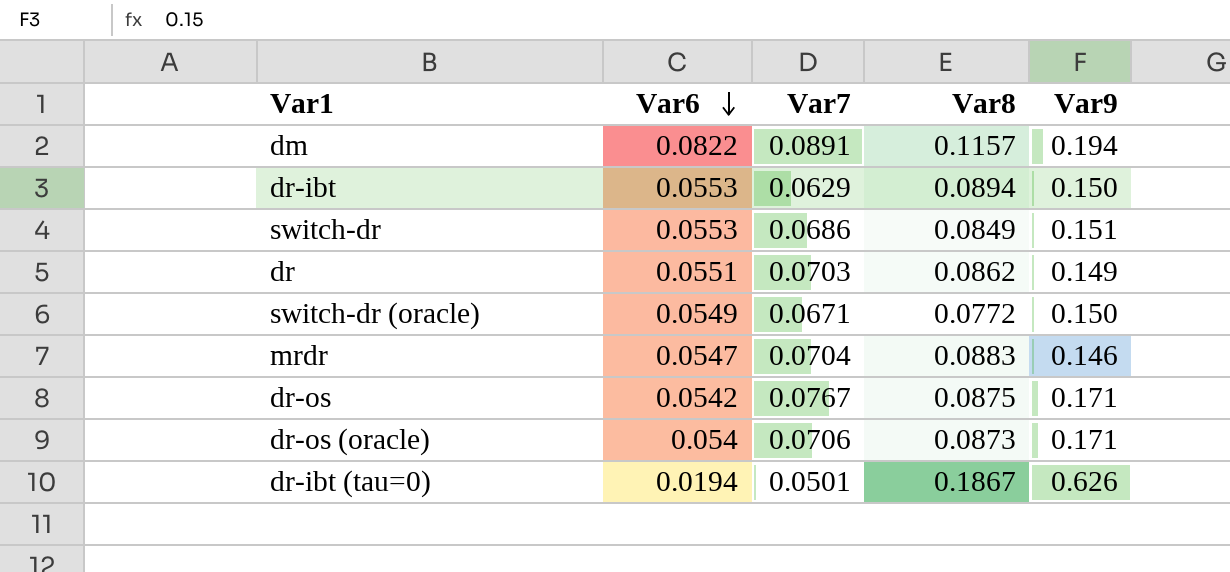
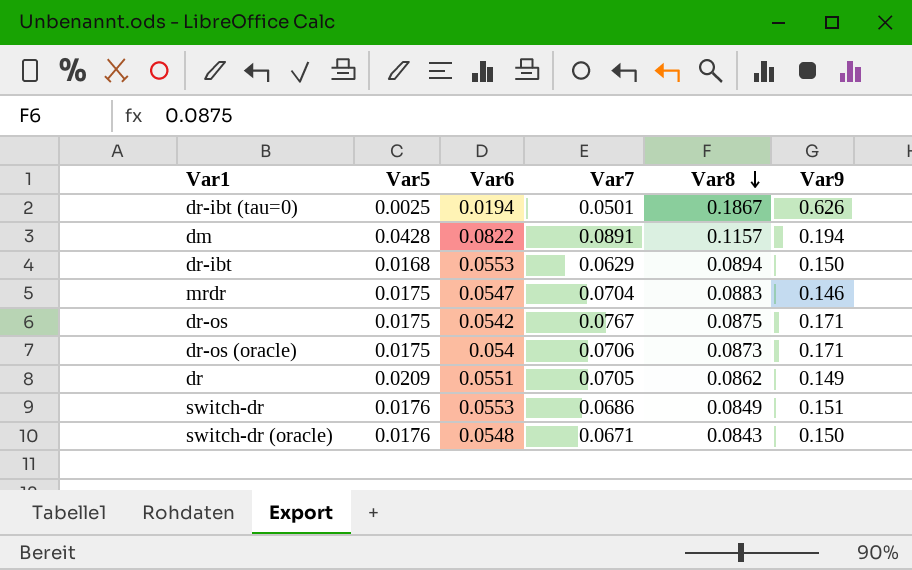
row order: Var6 descending -> Var8 descending
column Var5 | position: none -> 2
dr | Var7: 0.0703 -> 0.0705
switch-dr (oracle) | Var6: 0.0549 -> 0.0548
switch-dr (oracle) | Var8: 0.0772 -> 0.0843

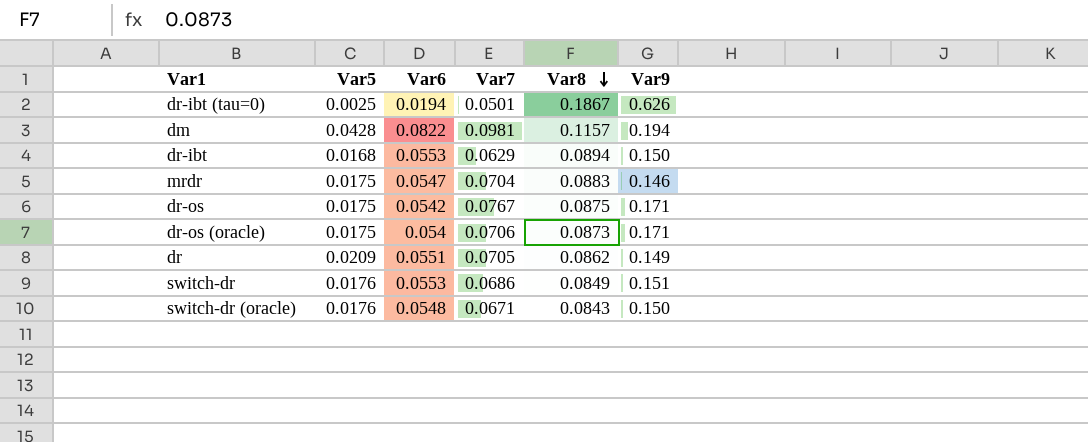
dm | Var7: 0.0891 -> 0.0981

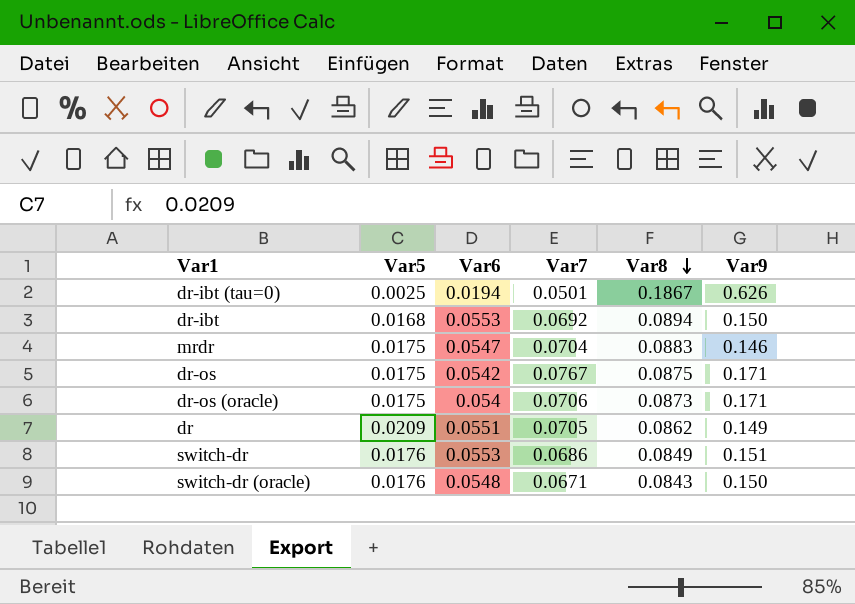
row dm: 0.0428 | 0.0822 | 0.0981 | 0.1157 | 0.194 -> none
dr-ibt | Var7: 0.0629 -> 0.0692

